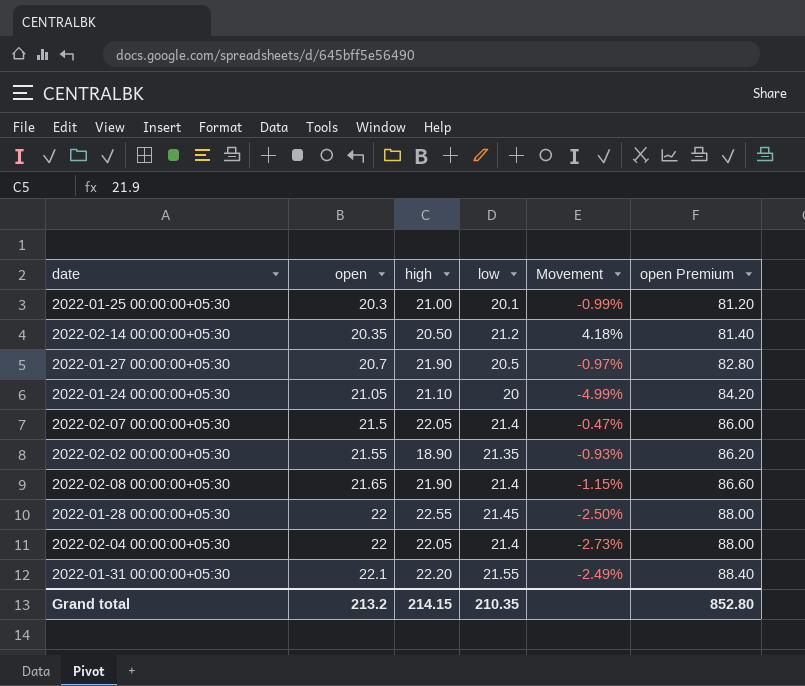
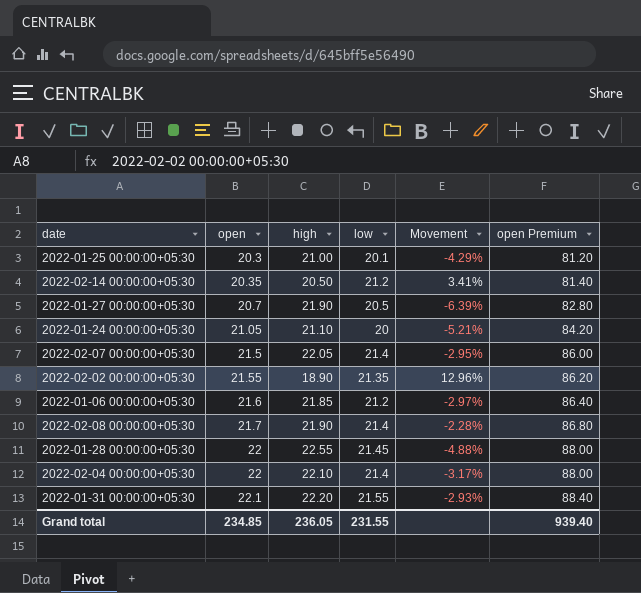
column Movement | formula: ([low] - [open]) / [open] -> ([low] - [high]) / [high]
row 2022-01-06 00:00:00+05:30: none -> 21.6 | 21.85 | 21.2 | -2.97% | 86.40
2022-02-08 00:00:00+05:30 | open: 21.65 -> 21.7
2022-02-08 00:00:00+05:30 | open Premium: 86.60 -> 86.80
2022-02-04 00:00:00+05:30 | high: 22.05 -> 22.10
Grand total | open: 213.2 -> 234.85
Grand total | high: 214.15 -> 236.05
Grand total | low: 210.35 -> 231.55
Grand total | open Premium: 852.80 -> 939.40

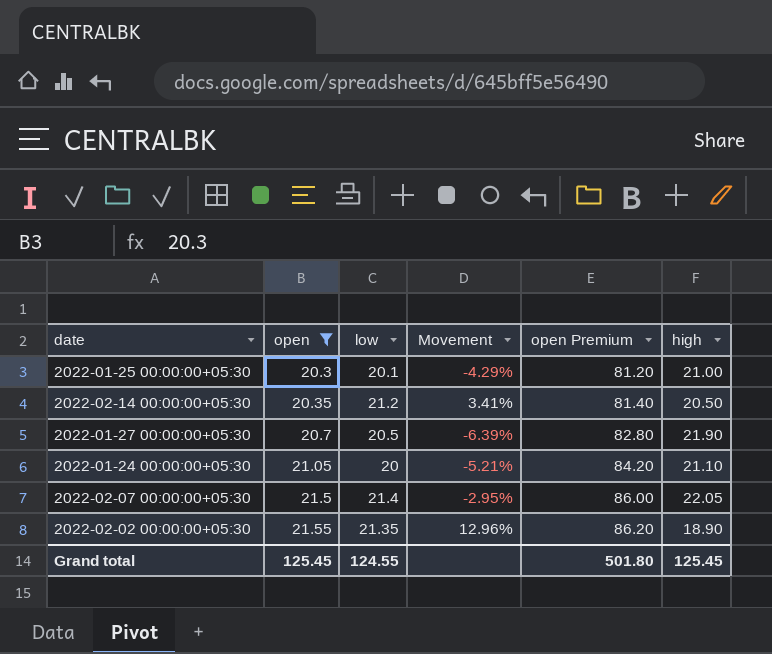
filter: none -> open <= 21.55
column high | position: 3 -> 6
Grand total | open: 234.85 -> 125.45
Grand total | low: 231.55 -> 124.55
Grand total | open Premium: 939.40 -> 501.80
Grand total | high: 236.05 -> 125.45

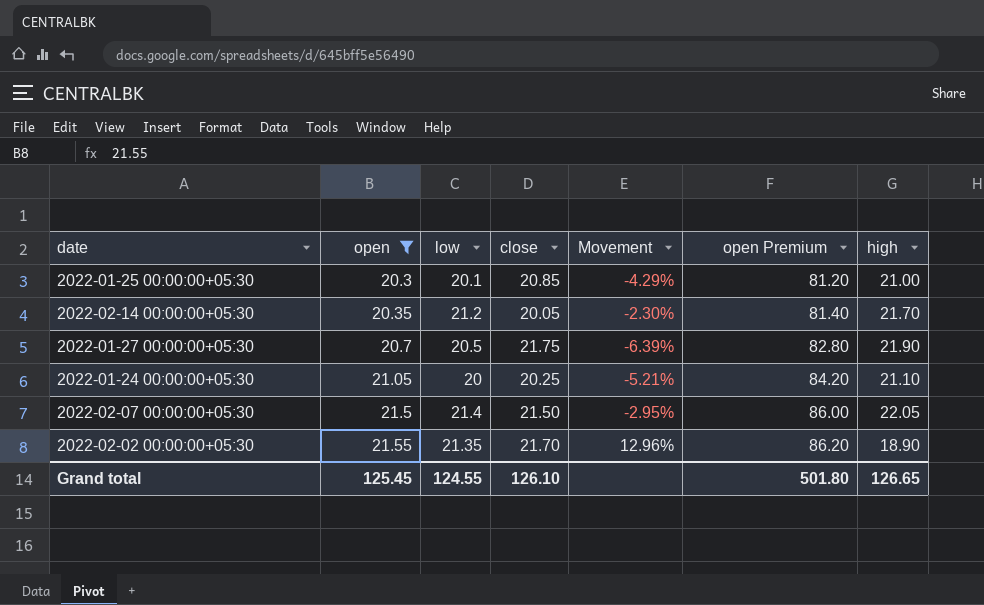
column close | position: none -> 4
2022-02-14 00:00:00+05:30 | Movement: 3.41% -> -2.30%
2022-02-14 00:00:00+05:30 | high: 20.50 -> 21.70
Grand total | high: 125.45 -> 126.65

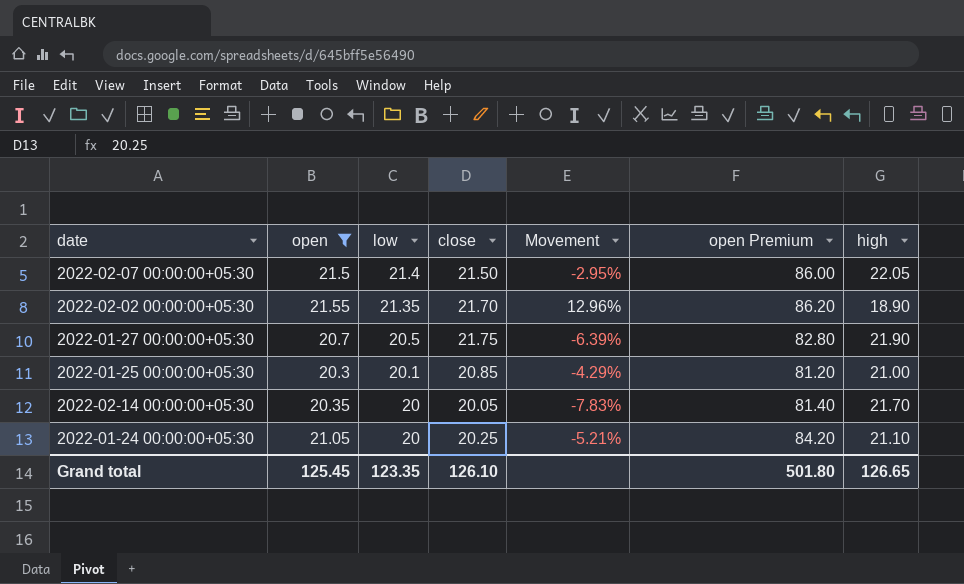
row order: open ascending -> low descending
2022-02-14 00:00:00+05:30 | low: 21.2 -> 20
2022-02-14 00:00:00+05:30 | Movement: -2.30% -> -7.83%
Grand total | low: 124.55 -> 123.35

